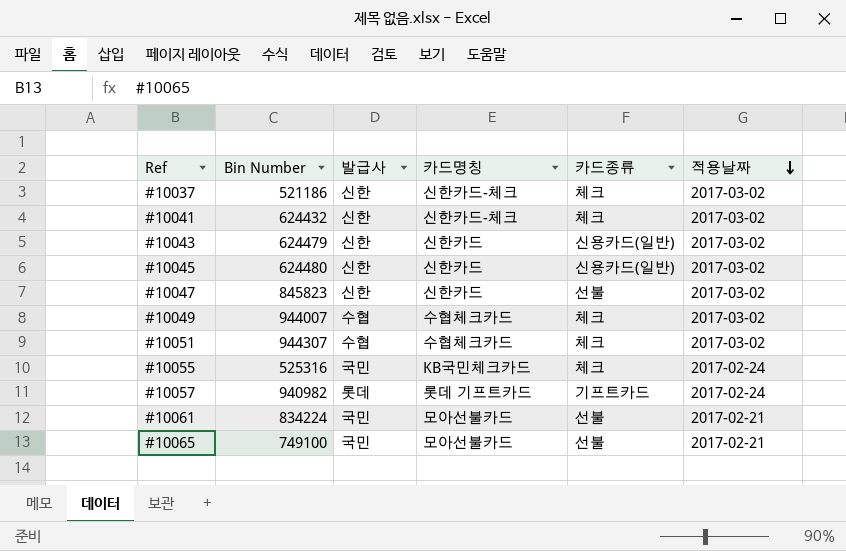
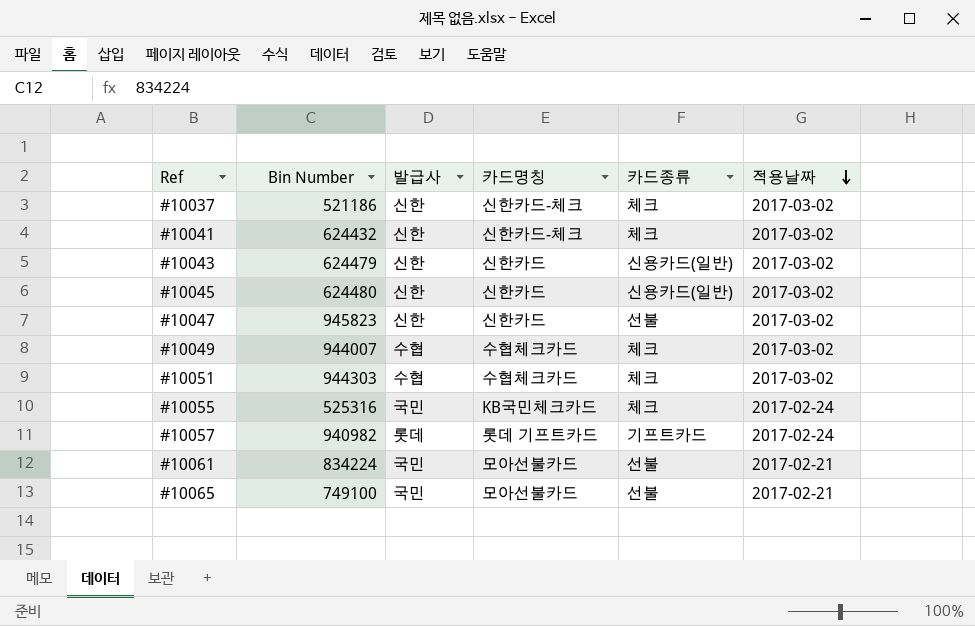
#10047 | Bin Number: 845823 -> 945823
#10051 | Bin Number: 944307 -> 944303

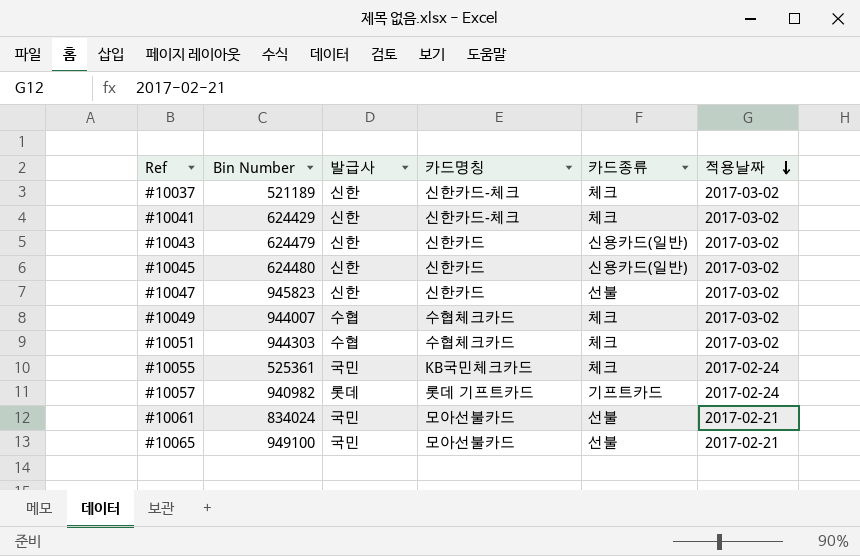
#10037 | Bin Number: 521186 -> 521189
#10041 | Bin Number: 624432 -> 624429
#10055 | Bin Number: 525316 -> 525361
#10061 | Bin Number: 834224 -> 834024
#10065 | Bin Number: 749100 -> 949100

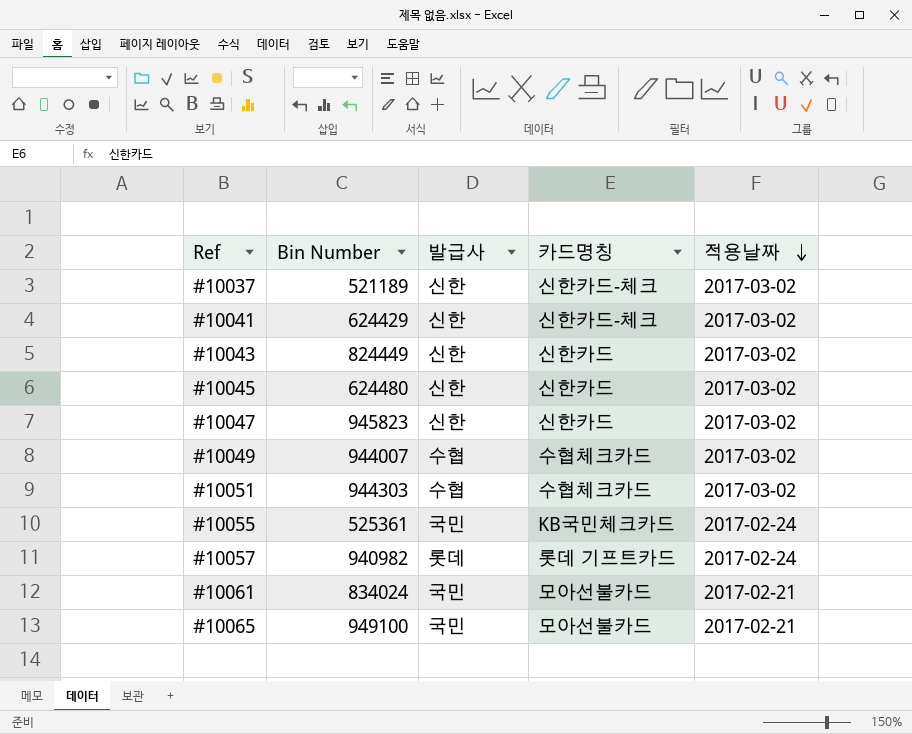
column 카드종류 | position: 5 -> none
#10043 | Bin Number: 624479 -> 824449

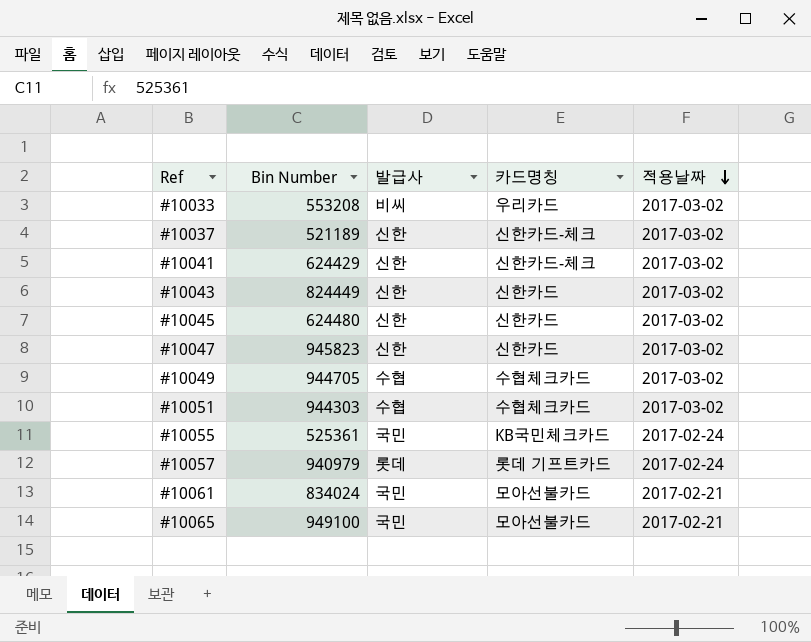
row #10033: none -> 553208 | 비씨 | 우리카드 | 2017-03-02
#10049 | Bin Number: 944007 -> 944705
#10057 | Bin Number: 940982 -> 940979

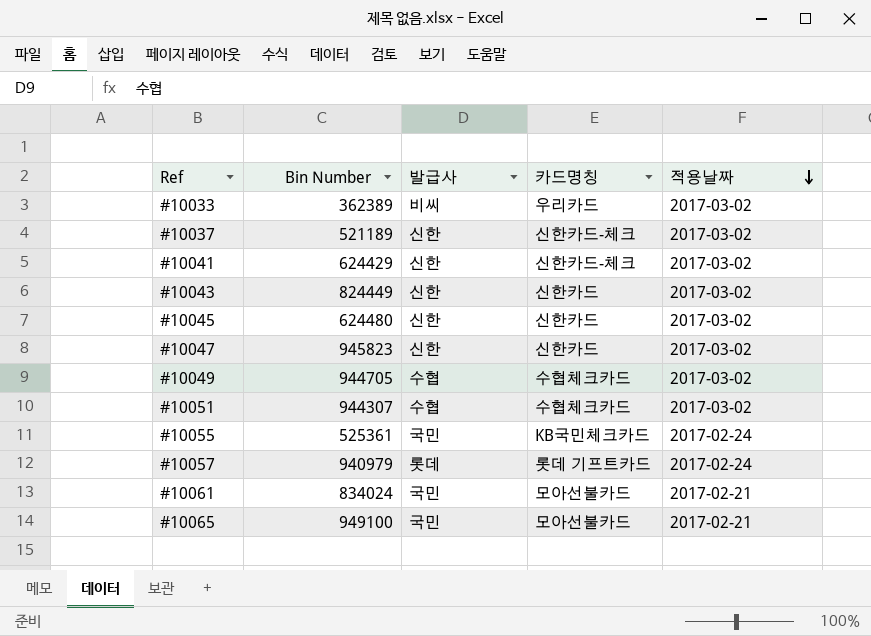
#10033 | Bin Number: 553208 -> 362389
#10051 | Bin Number: 944303 -> 944307

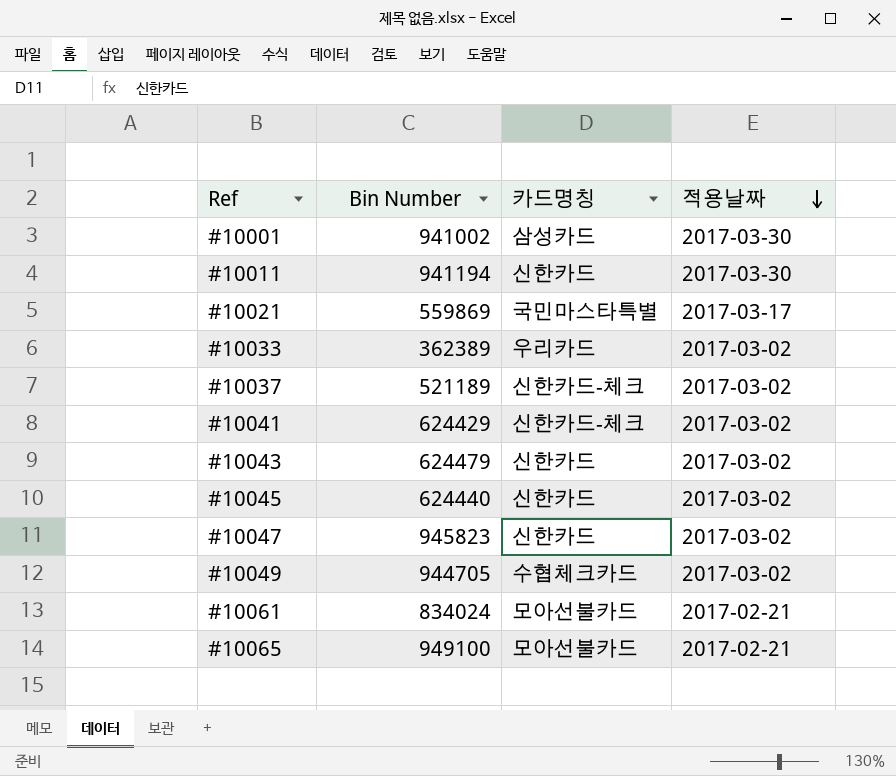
column 발급사 | position: 3 -> none
row #10051: 944307 | 수협 | 수협체크카드 | 2017-03-02 -> none
row #10055: 525361 | 국민 | KB국민체크카드 | 2017-02-24 -> none
row #10057: 940979 | 롯데 | 롯데 기프트카드 | 2017-02-24 -> none
row #10001: none -> 941002 | 삼성카드 | 2017-03-30
row #10011: none -> 941194 | 신한카드 | 2017-03-30
row #10021: none -> 559869 | 국민마스타특별 | 2017-03-17
#10043 | Bin Number: 824449 -> 624479
#10045 | Bin Number: 624480 -> 624440

